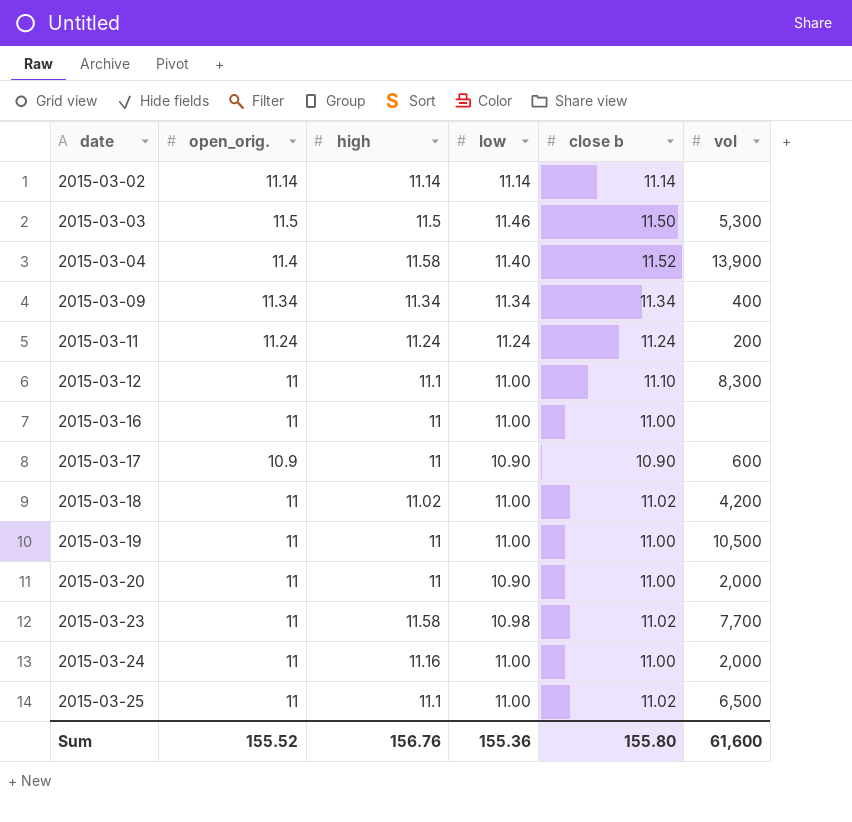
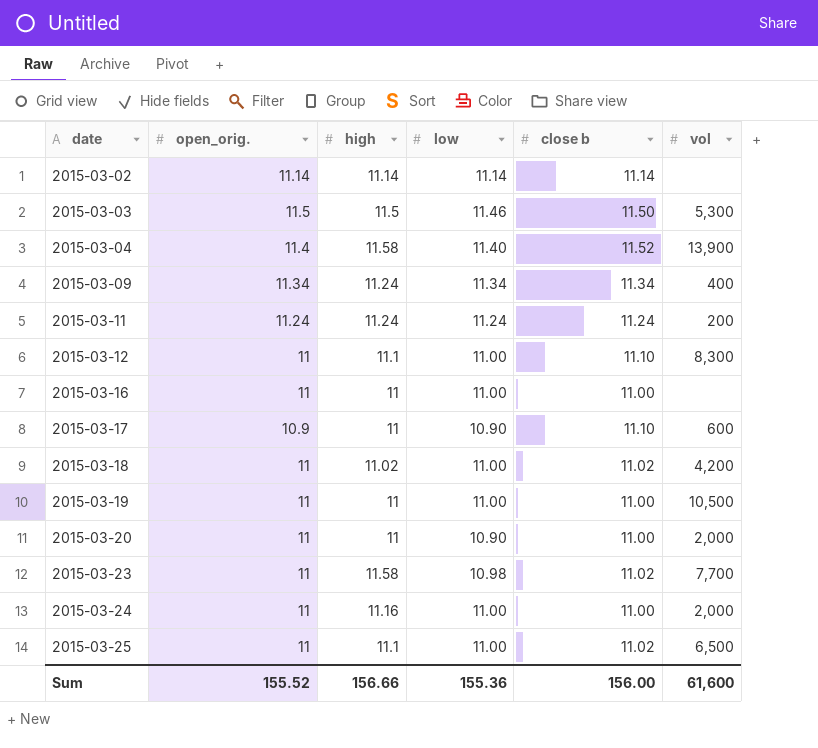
2015-03-09 | high: 11.34 -> 11.24
2015-03-17 | close b: 10.90 -> 11.10
Sum | high: 156.76 -> 156.66
Sum | close b: 155.80 -> 156.00

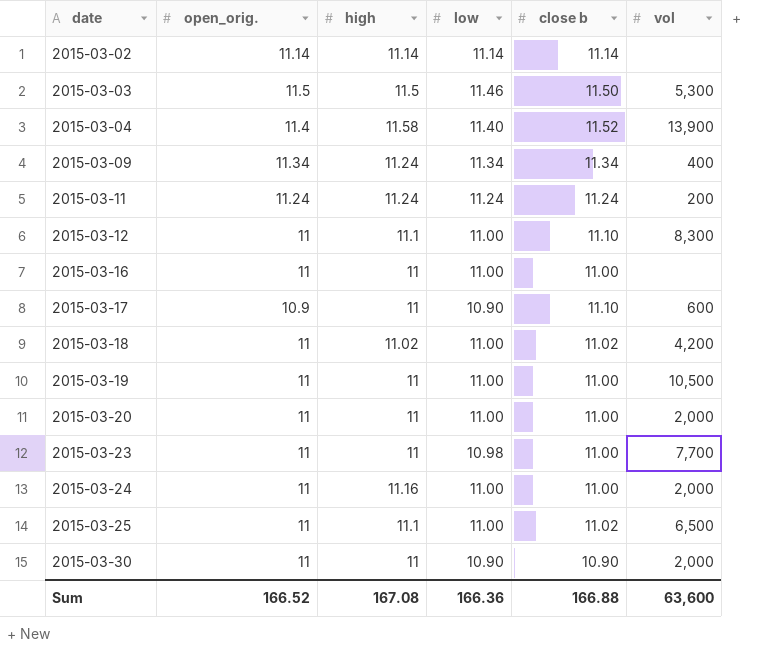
2015-03-20 | low: 10.90 -> 11.00
2015-03-23 | high: 11.58 -> 11
2015-03-23 | close b: 11.02 -> 11.00
row 2015-03-30: none -> 11 | 11 | 10.90 | 10.90 | 2,000
Sum | open_orig.: 155.52 -> 166.52
Sum | high: 156.66 -> 167.08
Sum | low: 155.36 -> 166.36
Sum | close b: 156.00 -> 166.88
Sum | vol: 61,600 -> 63,600

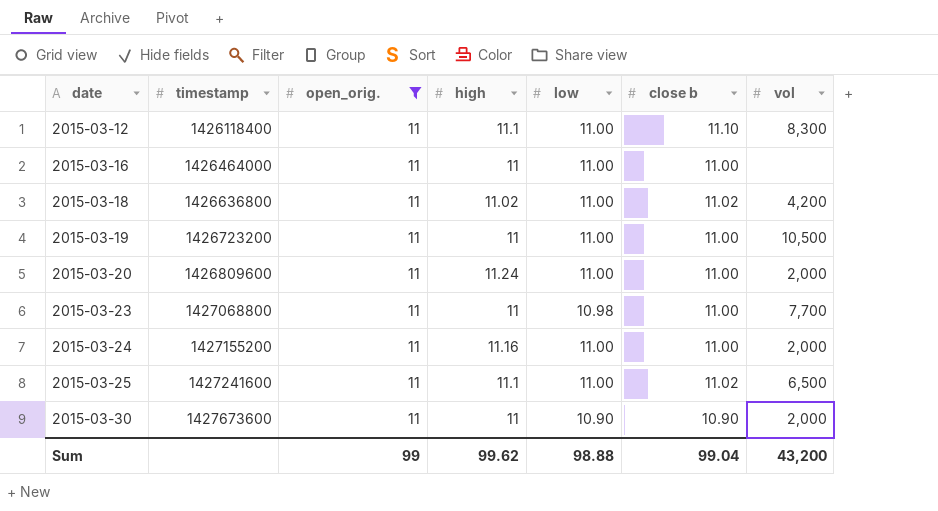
filter: none -> open_orig. = 11
column timestamp | position: none -> 2
2015-03-20 | high: 11 -> 11.24
Sum | open_orig.: 166.52 -> 99
Sum | high: 167.08 -> 99.62
Sum | low: 166.36 -> 98.88
Sum | close b: 166.88 -> 99.04
Sum | vol: 63,600 -> 43,200

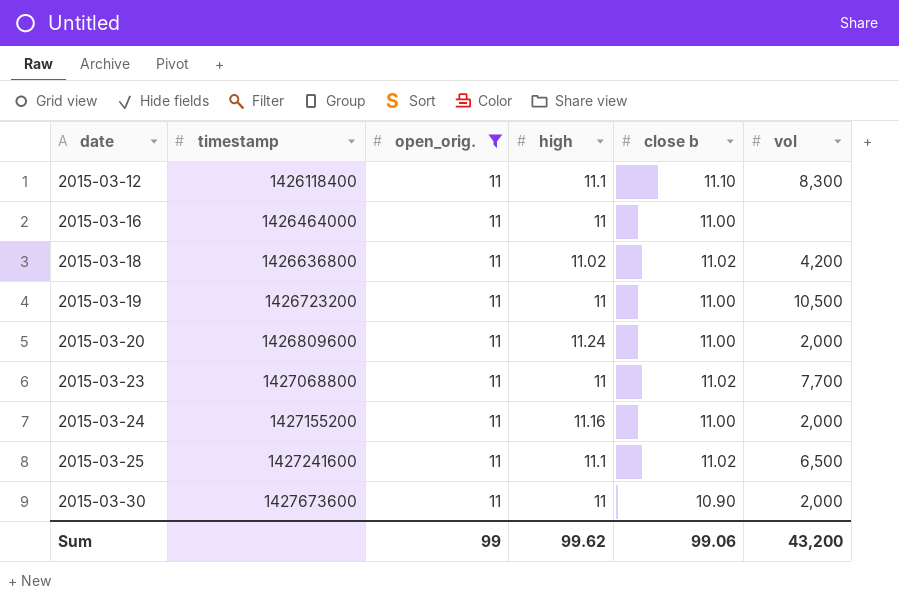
column low | position: 5 -> none
2015-03-23 | close b: 11.00 -> 11.02
Sum | close b: 99.04 -> 99.06

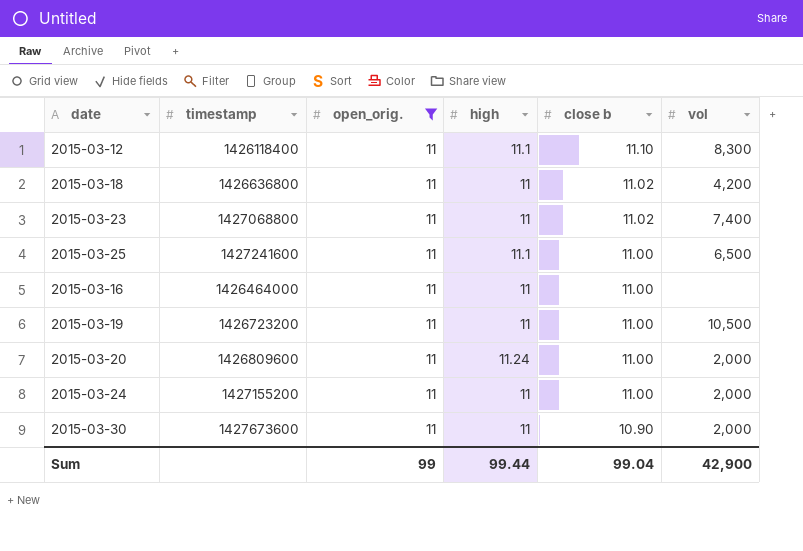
row order: date ascending -> close b descending
2015-03-18 | high: 11.02 -> 11
2015-03-23 | vol: 7,700 -> 7,400
2015-03-25 | close b: 11.02 -> 11.00
2015-03-24 | high: 11.16 -> 11
Sum | high: 99.62 -> 99.44
Sum | close b: 99.06 -> 99.04
Sum | vol: 43,200 -> 42,900

